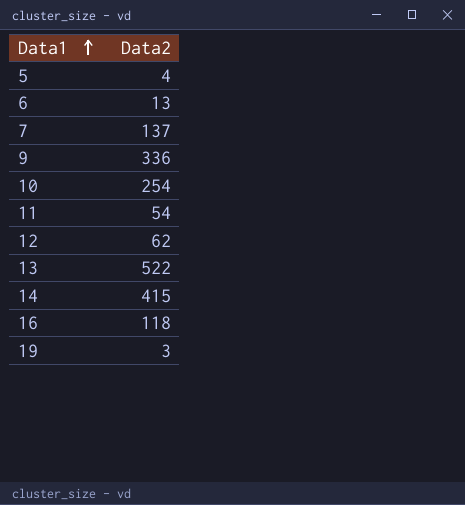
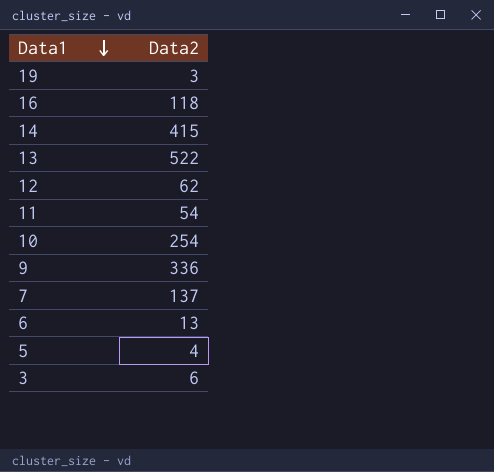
row order: Data1 ascending -> Data1 descending
row 3: none -> 6

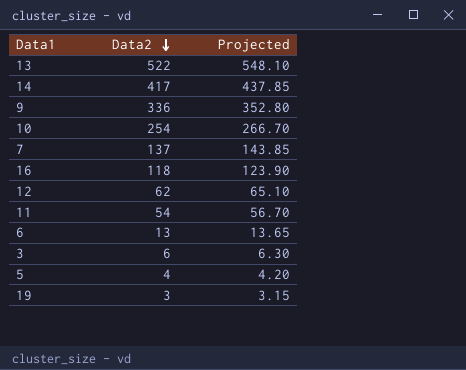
row order: Data1 descending -> Data2 descending
column Projected | formula: none -> [Data2] * 1.05
14 | Data2: 415 -> 417

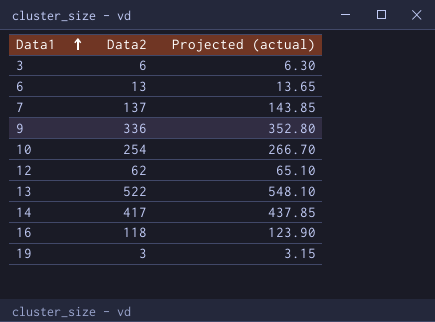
row order: Data2 descending -> Data1 ascending
column name: Projected -> Projected (actual)
row 11: 54 | 56.70 -> none
row 5: 4 | 4.20 -> none

